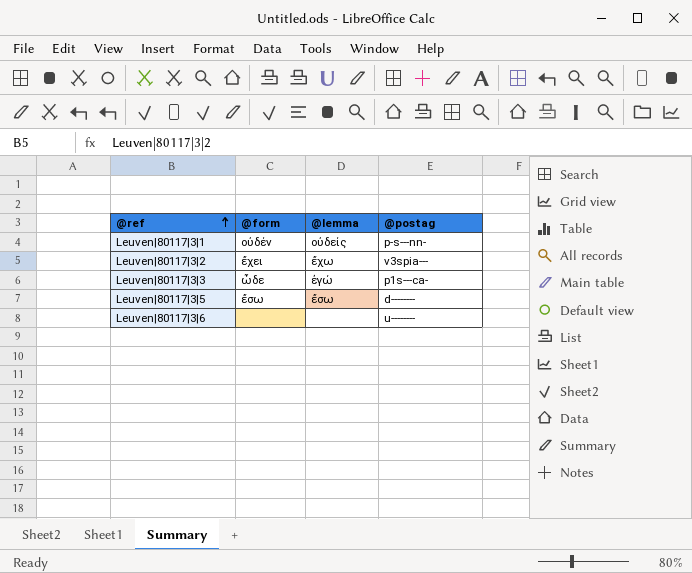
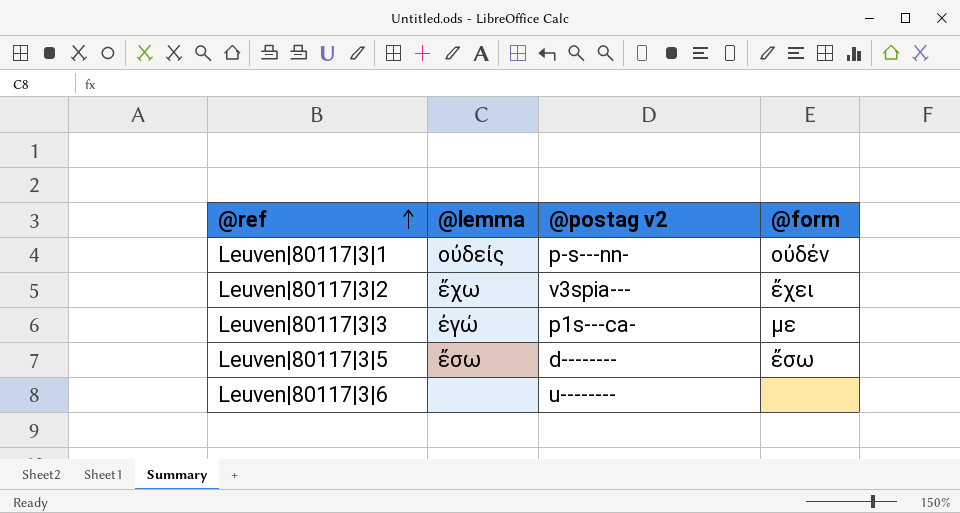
column name: @postag -> @postag v2
column @form | position: 2 -> 4
Leuven|80117|3|3 | @form: ὧδε -> με

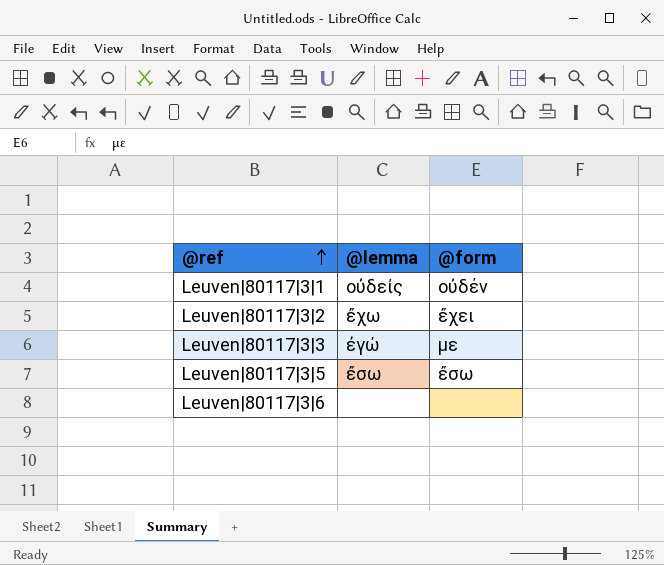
column @postag v2 | position: 3 -> none

